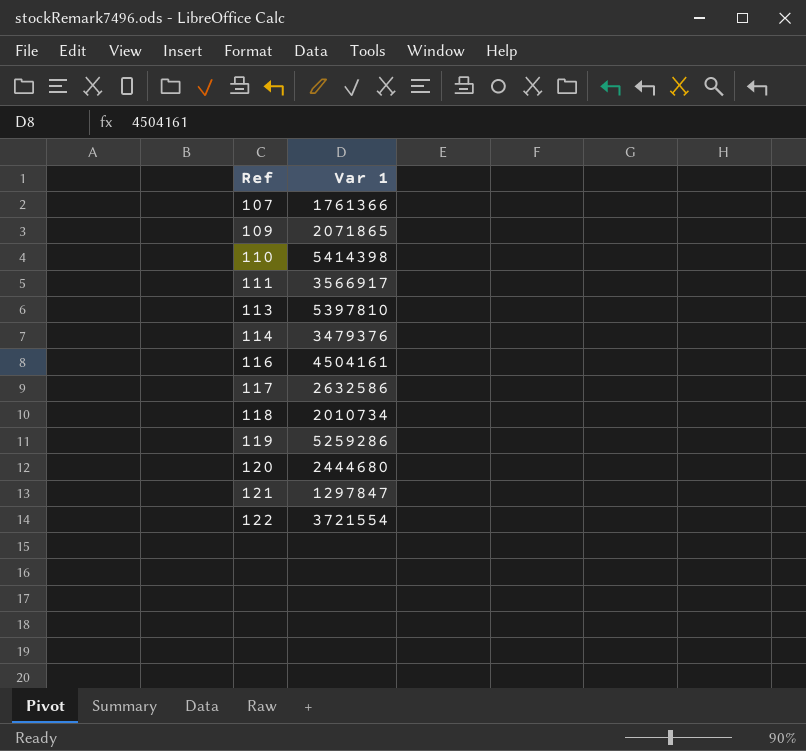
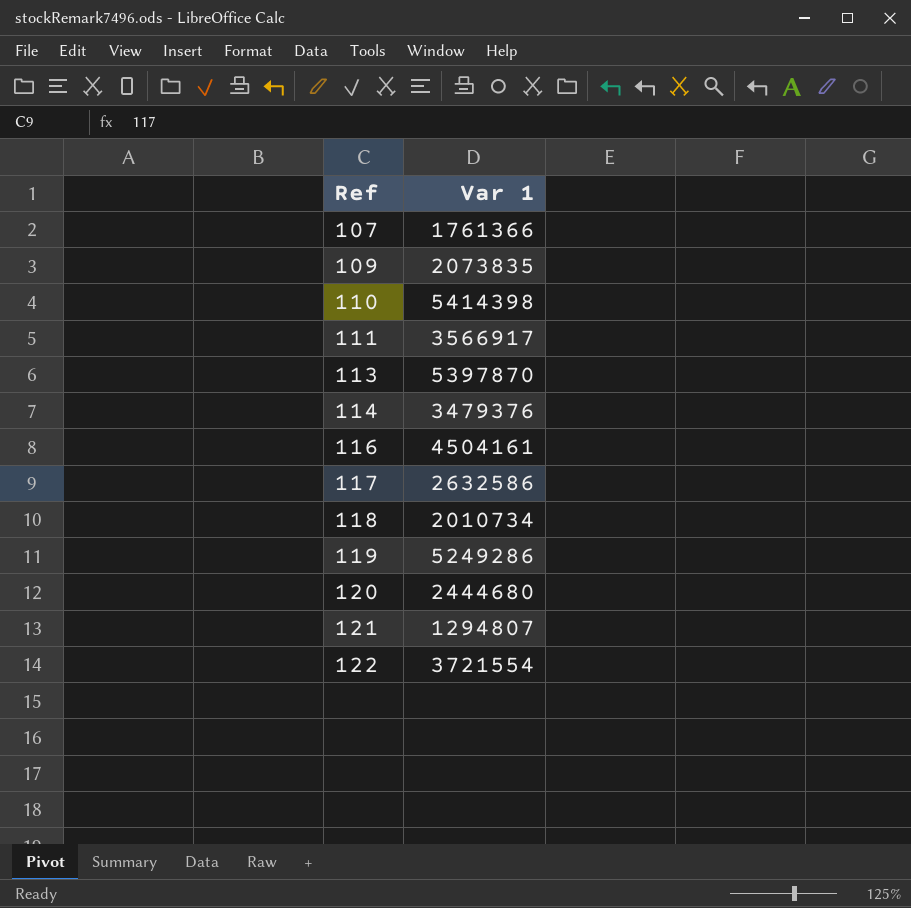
109 | Var 1: 2071865 -> 2073835
113 | Var 1: 5397810 -> 5397870
119 | Var 1: 5259286 -> 5249286
121 | Var 1: 1297847 -> 1294807

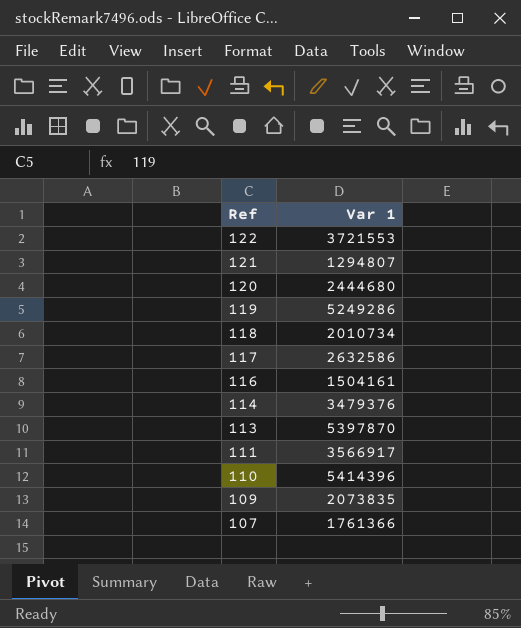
row order: Ref ascending -> Ref descending
122 | Var 1: 3721554 -> 3721553
116 | Var 1: 4504161 -> 1504161
110 | Var 1: 5414398 -> 5414396

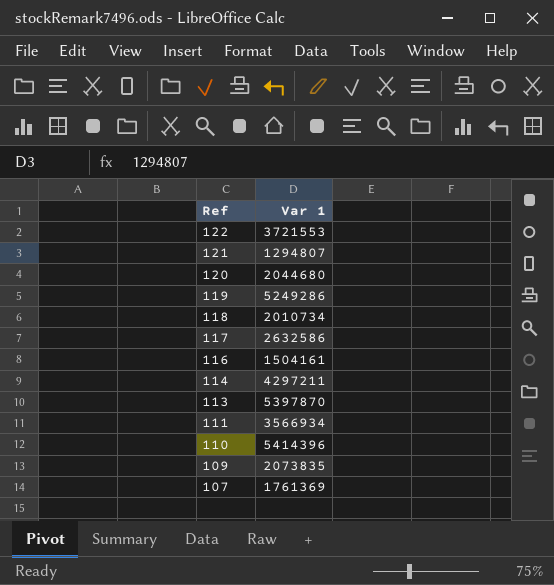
120 | Var 1: 2444680 -> 2044680
114 | Var 1: 3479376 -> 4297211
111 | Var 1: 3566917 -> 3566934
107 | Var 1: 1761366 -> 1761369

